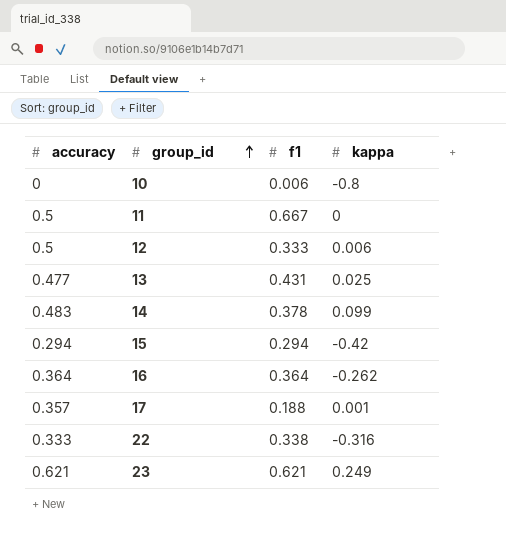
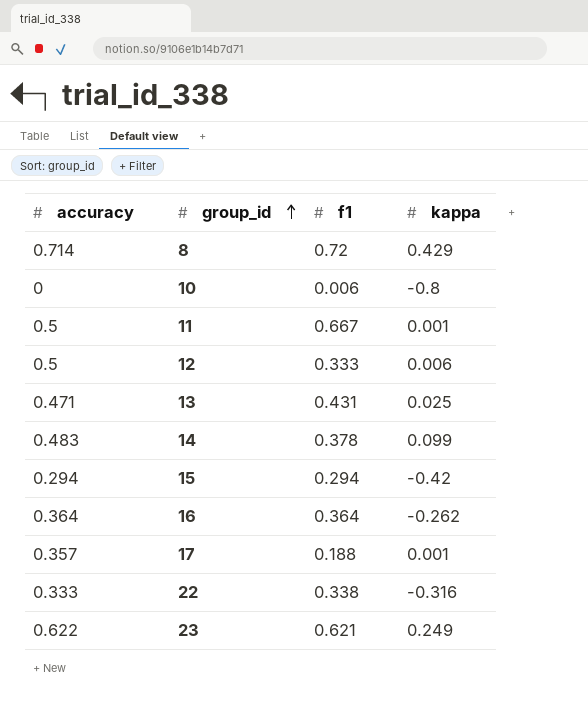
row 8: none -> 0.714 | 0.72 | 0.429
11 | kappa: 0 -> 0.001
13 | accuracy: 0.477 -> 0.471
23 | accuracy: 0.621 -> 0.622

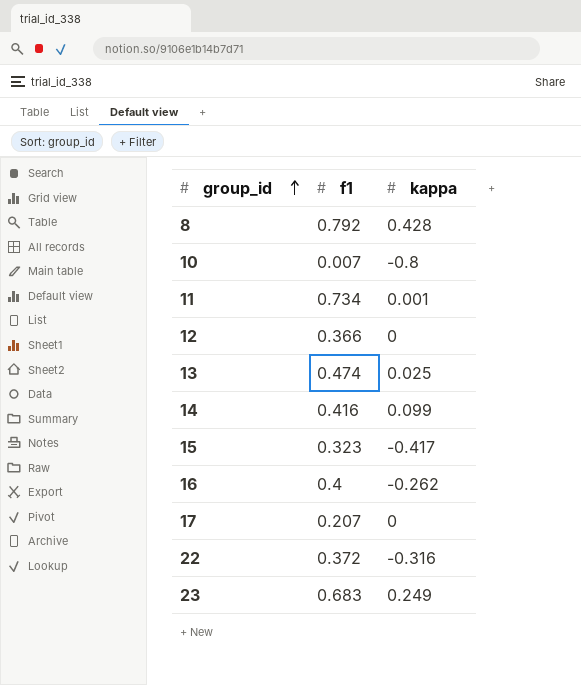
column accuracy | position: 1 -> none
8 | f1: 0.72 -> 0.792
8 | kappa: 0.429 -> 0.428
10 | f1: 0.006 -> 0.007
11 | f1: 0.667 -> 0.734
12 | f1: 0.333 -> 0.366
12 | kappa: 0.006 -> 0
13 | f1: 0.431 -> 0.474
14 | f1: 0.378 -> 0.416
15 | f1: 0.294 -> 0.323
15 | kappa: -0.42 -> -0.417
16 | f1: 0.364 -> 0.4
17 | f1: 0.188 -> 0.207
17 | kappa: 0.001 -> 0
22 | f1: 0.338 -> 0.372
23 | f1: 0.621 -> 0.683

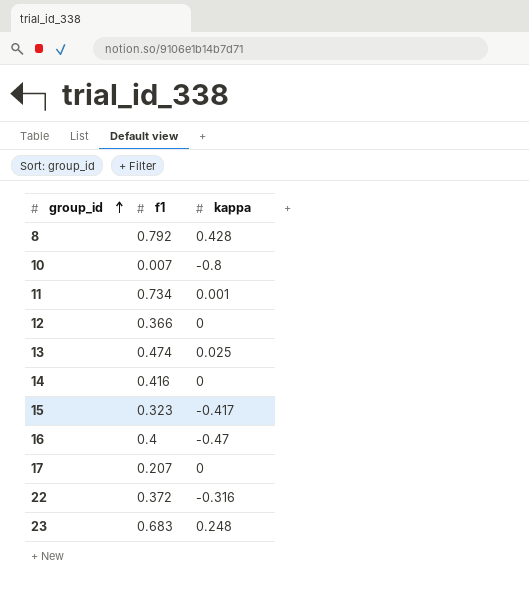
14 | kappa: 0.099 -> 0
16 | kappa: -0.262 -> -0.47
23 | kappa: 0.249 -> 0.248

